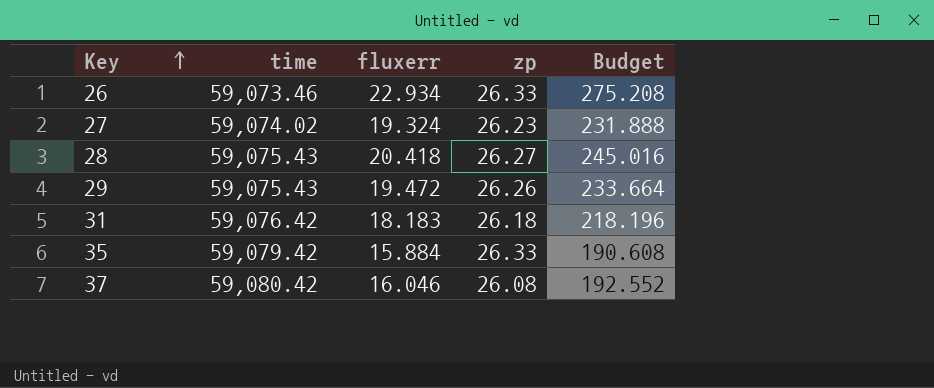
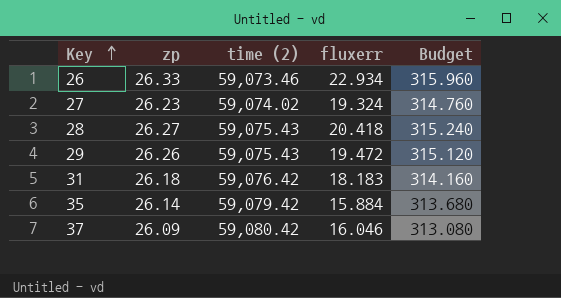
column zp | position: 4 -> 2
column name: time -> time (2)
column Budget | formula: [fluxerr] * 12 -> [zp] * 12
35 | zp: 26.33 -> 26.14
37 | zp: 26.08 -> 26.09

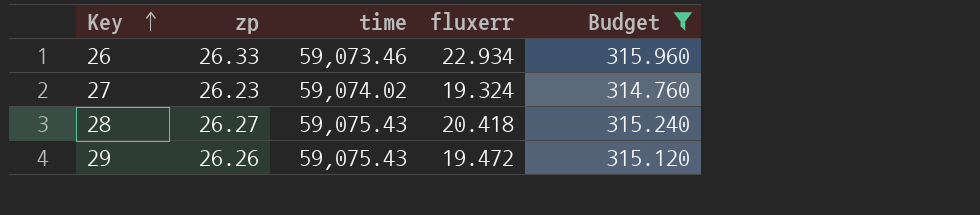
filter: none -> Budget >= 314.760
column name: time (2) -> time

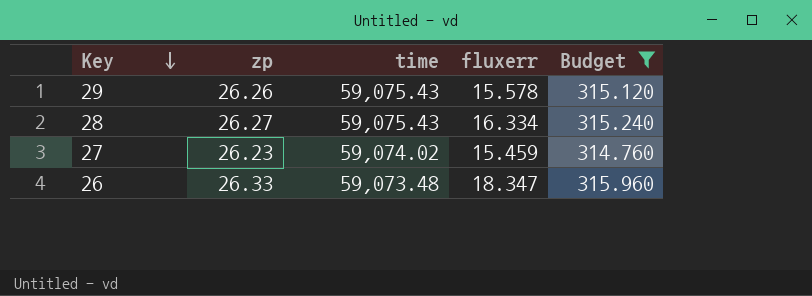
row order: Key ascending -> Key descending
29 | fluxerr: 19.472 -> 15.578
28 | fluxerr: 20.418 -> 16.334
27 | fluxerr: 19.324 -> 15.459
26 | time: 59,073.46 -> 59,073.48
26 | fluxerr: 22.934 -> 18.347

